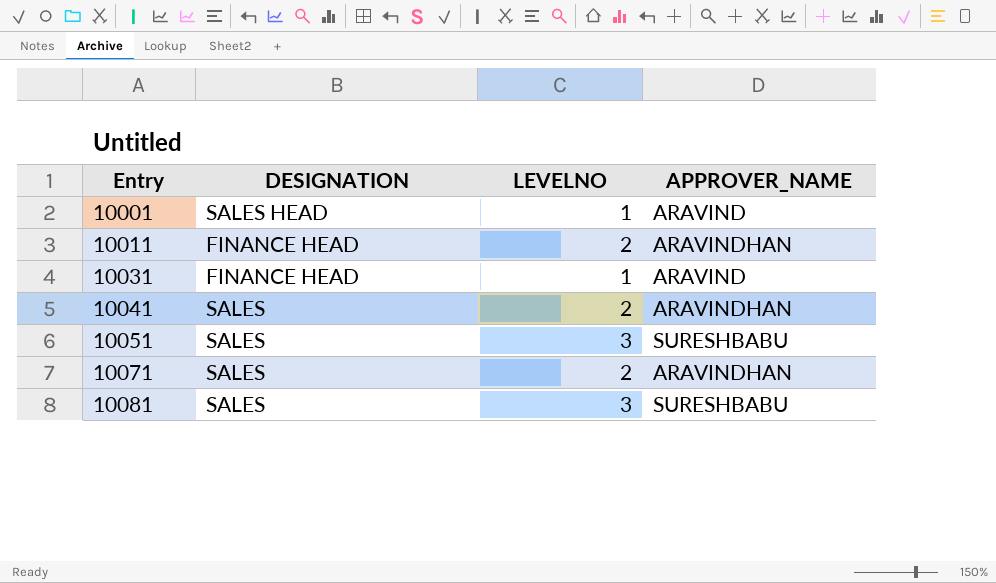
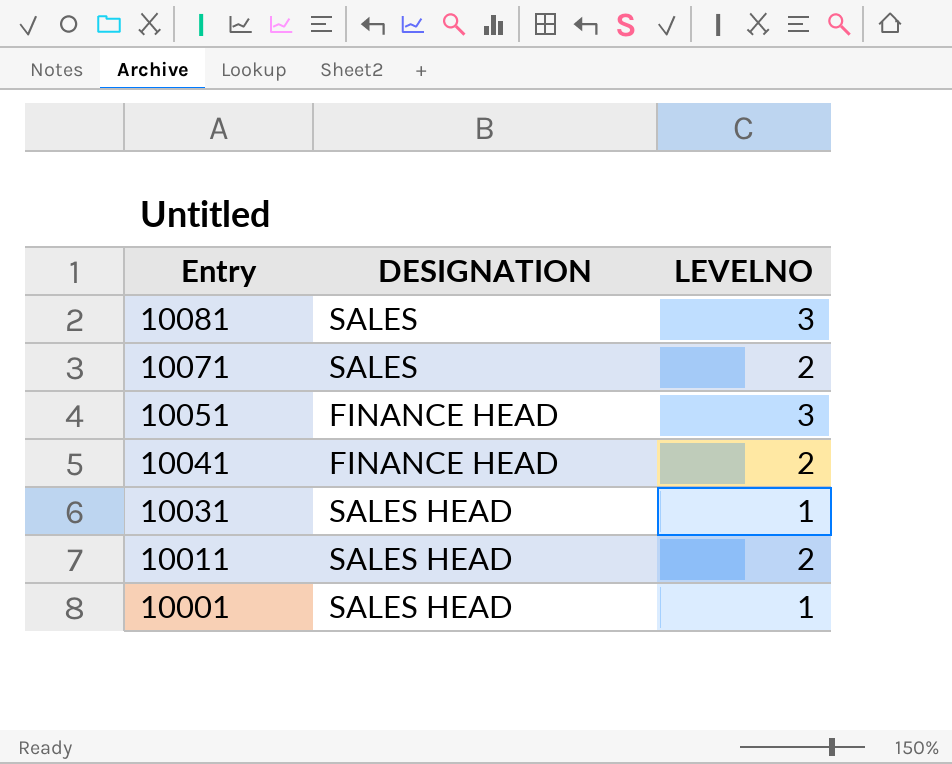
row order: Entry ascending -> Entry descending
column APPROVER_NAME | position: 4 -> none
10051 | DESIGNATION: SALES -> FINANCE HEAD
10041 | DESIGNATION: SALES -> FINANCE HEAD
10031 | DESIGNATION: FINANCE HEAD -> SALES HEAD
10011 | DESIGNATION: FINANCE HEAD -> SALES HEAD

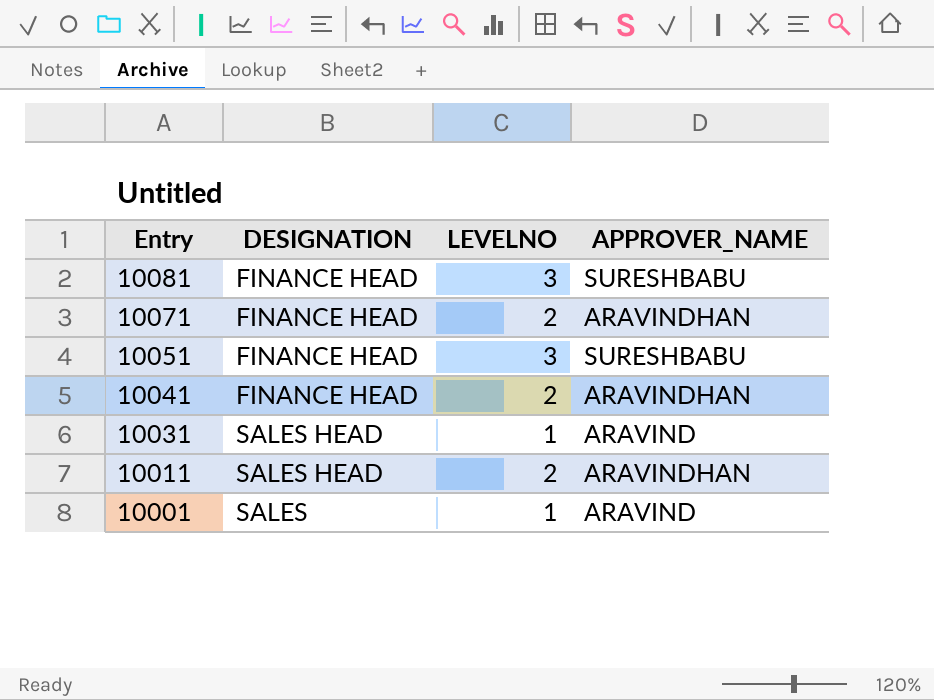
column APPROVER_NAME | position: none -> 4
10081 | DESIGNATION: SALES -> FINANCE HEAD
10071 | DESIGNATION: SALES -> FINANCE HEAD
10001 | DESIGNATION: SALES HEAD -> SALES

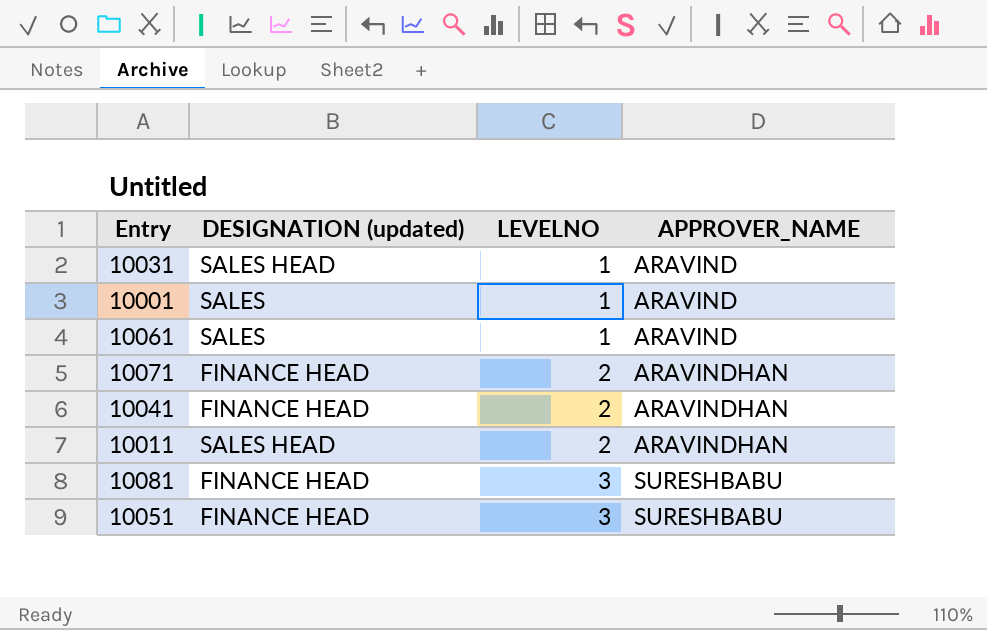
row order: Entry descending -> LEVELNO ascending
column name: DESIGNATION -> DESIGNATION (updated)
row 10061: none -> SALES | 1 | ARAVIND

